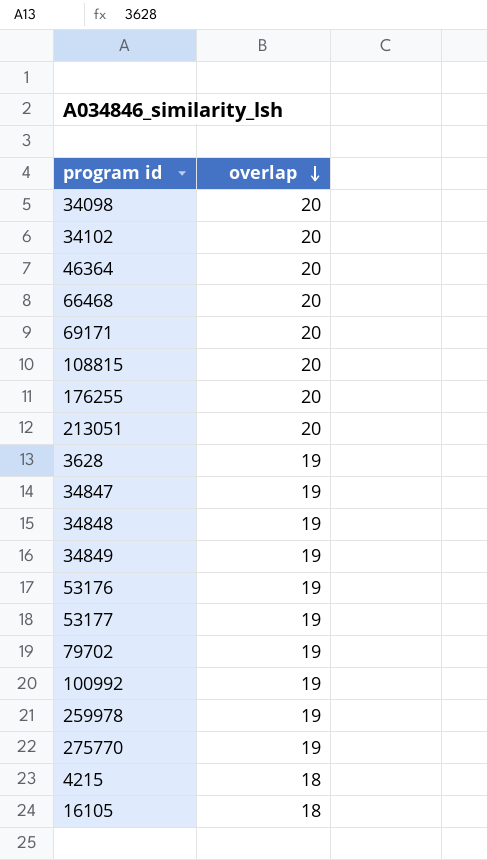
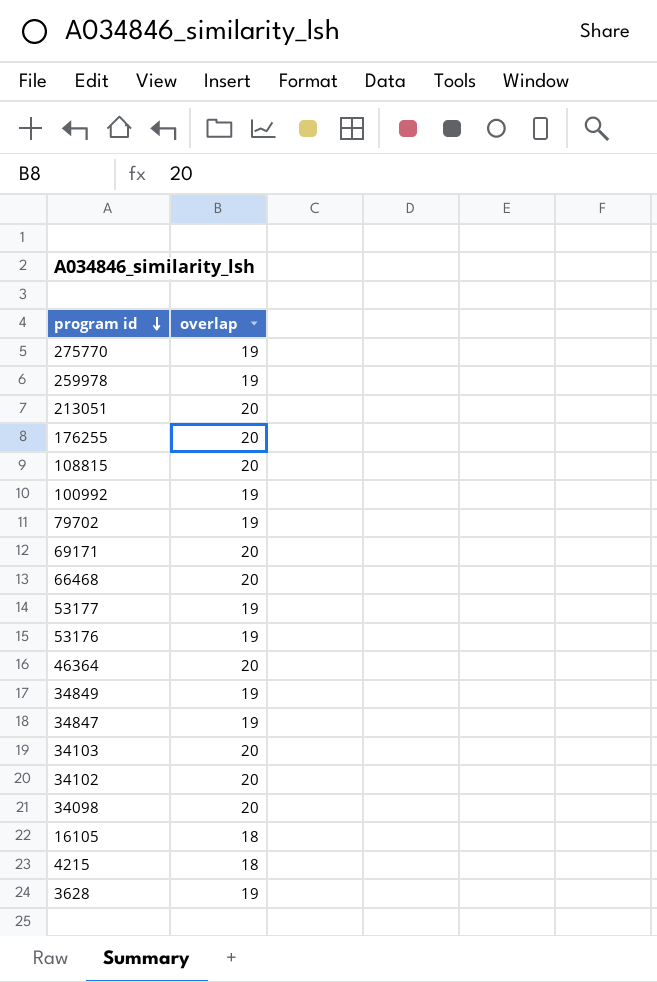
row order: overlap descending -> program id descending
row 34848: 19 -> none
row 34103: none -> 20

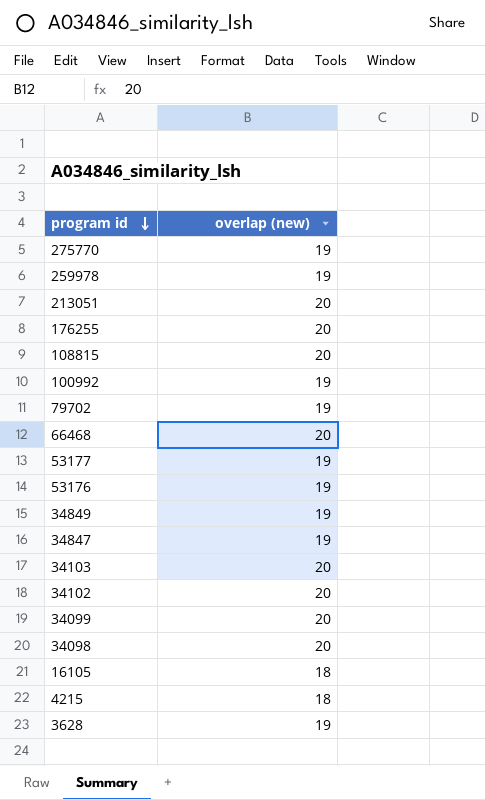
column name: overlap -> overlap (new)
row 69171: 20 -> none
row 46364: 20 -> none
row 34099: none -> 20

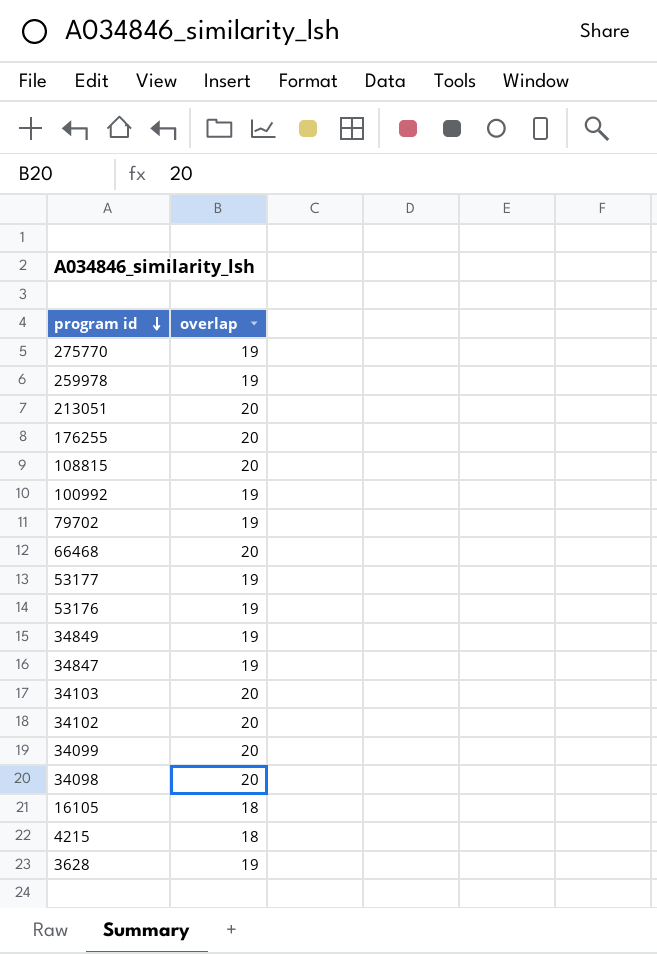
column name: overlap (new) -> overlap

